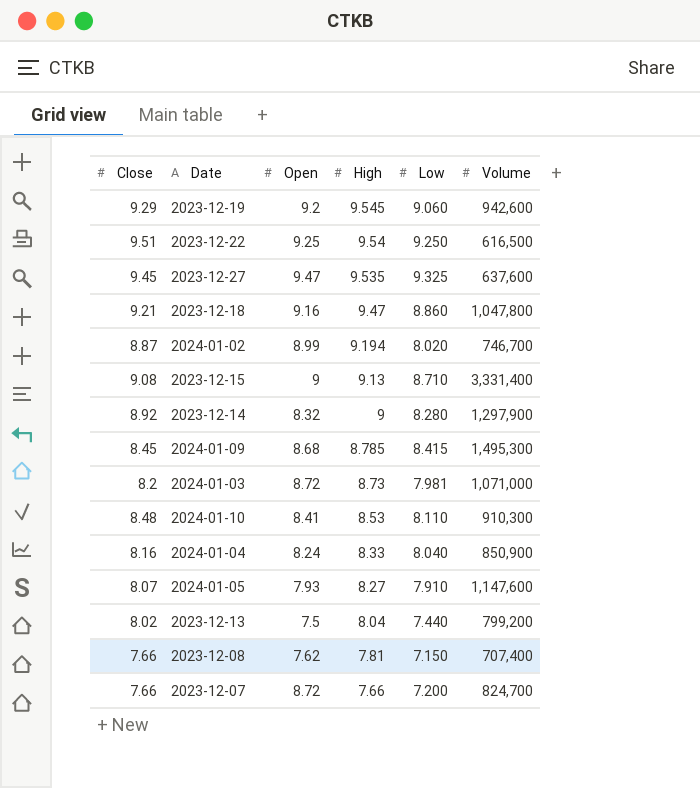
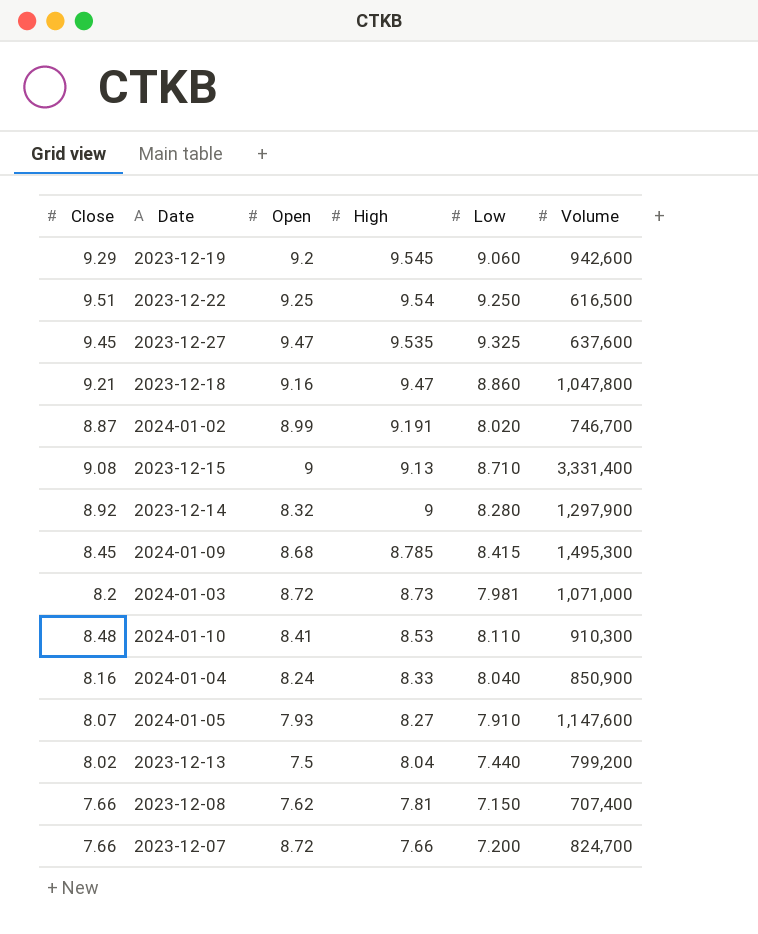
2024-01-02 | High: 9.194 -> 9.191

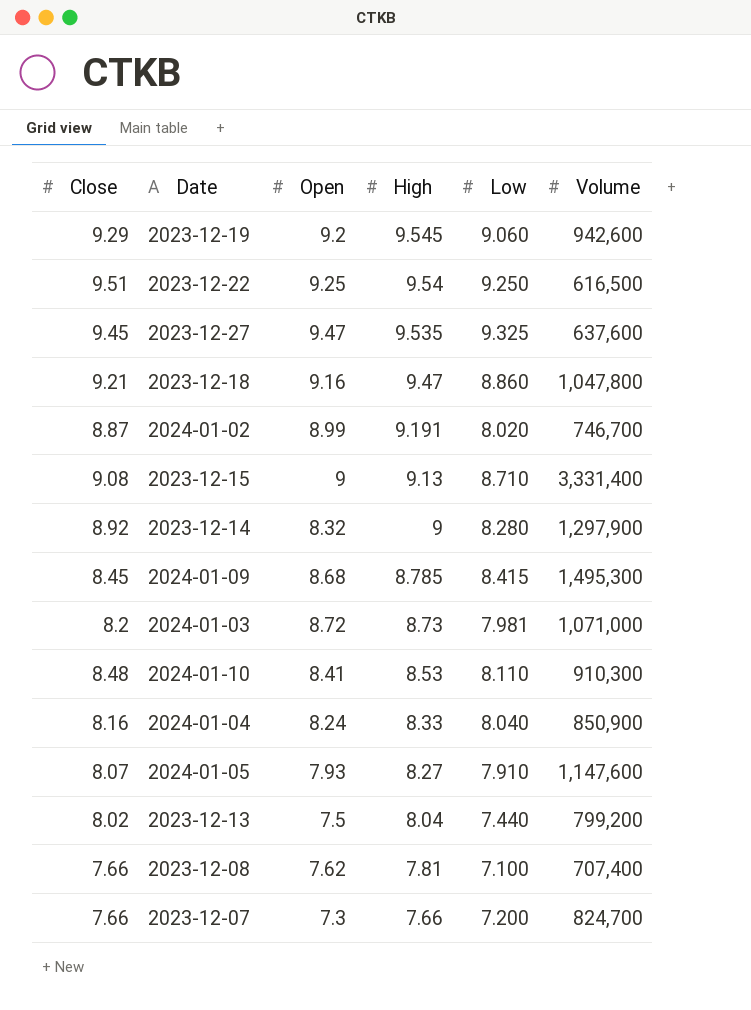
2023-12-08 | Low: 7.150 -> 7.100
2023-12-07 | Open: 8.72 -> 7.3

